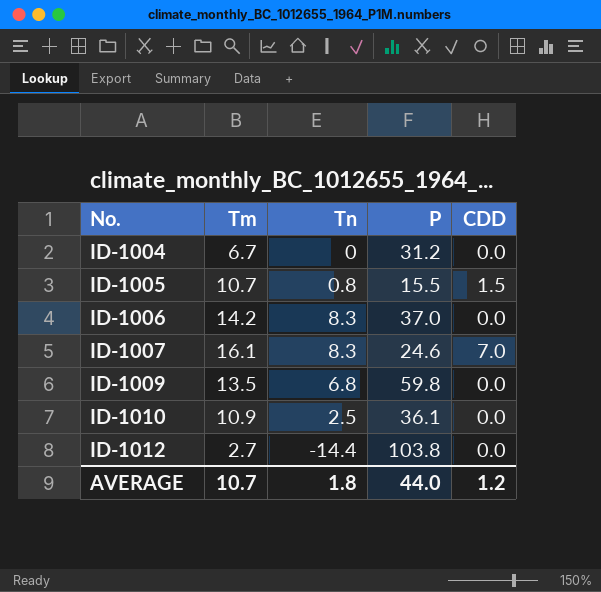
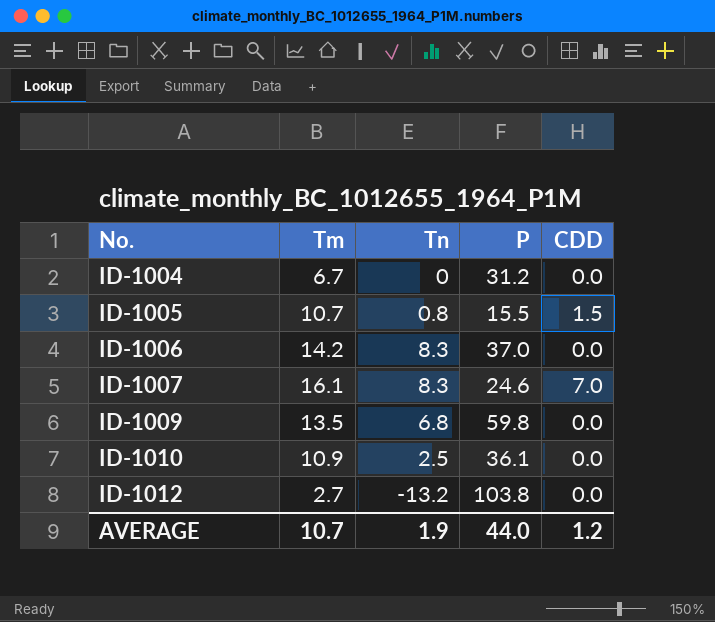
ID-1012 | Tn: -14.4 -> -13.2
AVERAGE | Tn: 1.8 -> 1.9

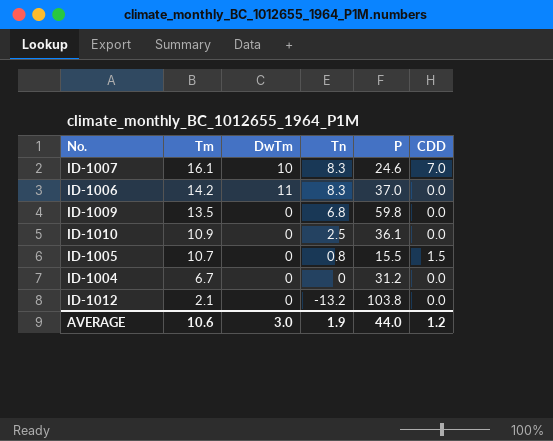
row order: No. ascending -> Tm descending
column DwTm | position: none -> 3
ID-1012 | Tm: 2.7 -> 2.1
AVERAGE | Tm: 10.7 -> 10.6

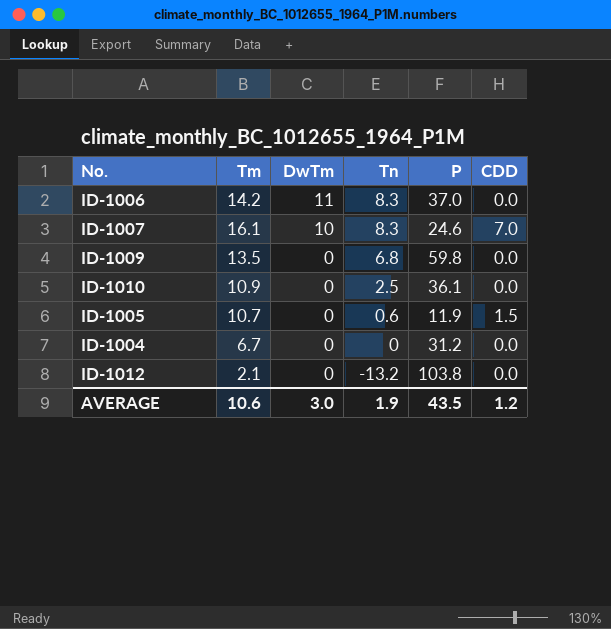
row order: Tm descending -> DwTm descending
ID-1005 | Tn: 0.8 -> 0.6
ID-1005 | P: 15.5 -> 11.9
AVERAGE | P: 44.0 -> 43.5

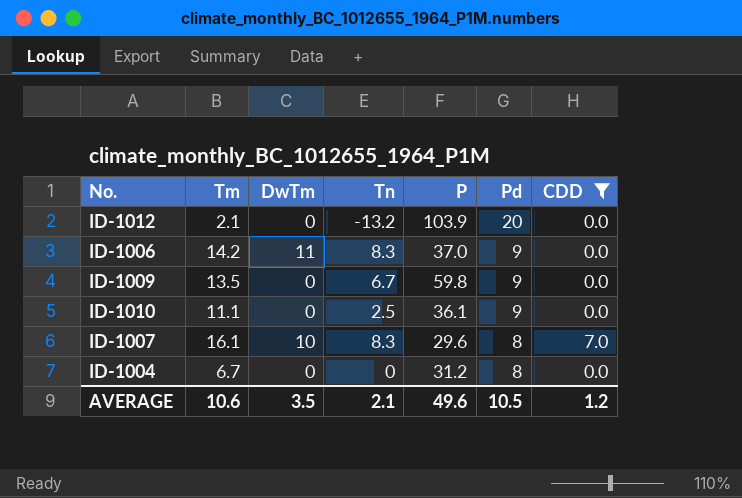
filter: none -> CDD != 1.5
row order: DwTm descending -> Pd descending
column Pd | position: none -> 6
ID-1012 | P: 103.8 -> 103.9
ID-1009 | Tn: 6.8 -> 6.7
ID-1010 | Tm: 10.9 -> 11.1
ID-1007 | P: 24.6 -> 29.6
AVERAGE | DwTm: 3.0 -> 3.5
AVERAGE | Tn: 1.9 -> 2.1
AVERAGE | P: 43.5 -> 49.6

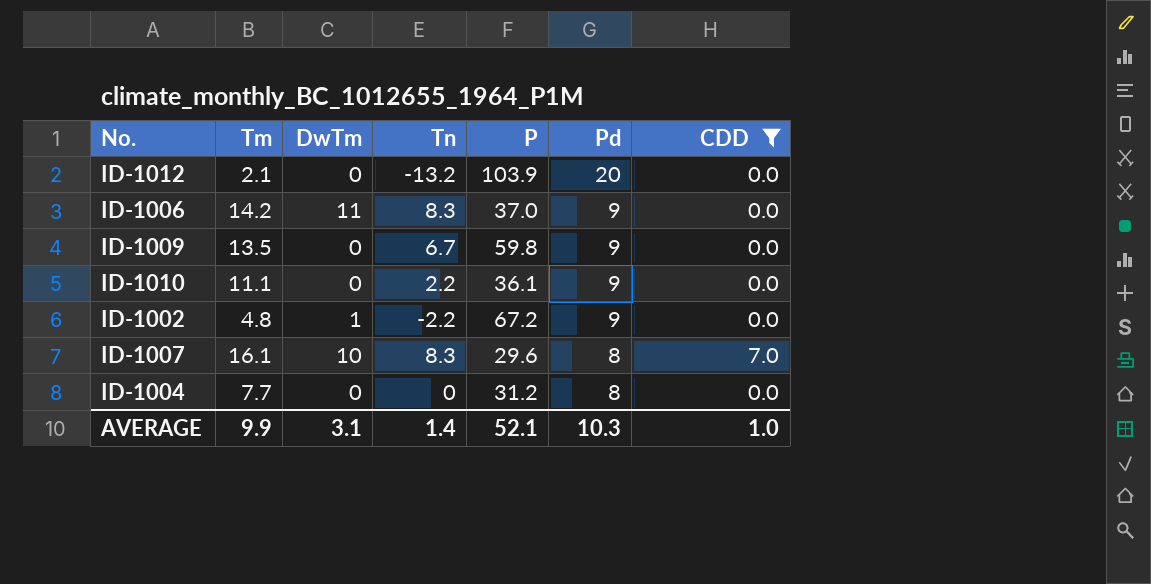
ID-1010 | Tn: 2.5 -> 2.2
row ID-1002: none -> 4.8 | 1 | -2.2 | 67.2 | 9 | 0.0
ID-1004 | Tm: 6.7 -> 7.7
AVERAGE | Tm: 10.6 -> 9.9
AVERAGE | DwTm: 3.5 -> 3.1
AVERAGE | Tn: 2.1 -> 1.4
AVERAGE | P: 49.6 -> 52.1
AVERAGE | Pd: 10.5 -> 10.3
AVERAGE | CDD: 1.2 -> 1.0

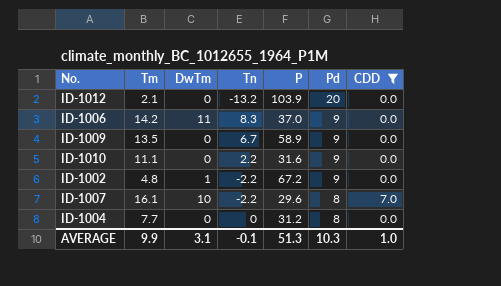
ID-1009 | P: 59.8 -> 58.9
ID-1010 | P: 36.1 -> 31.6
ID-1007 | Tn: 8.3 -> -2.2
AVERAGE | Tn: 1.4 -> -0.1
AVERAGE | P: 52.1 -> 51.3

